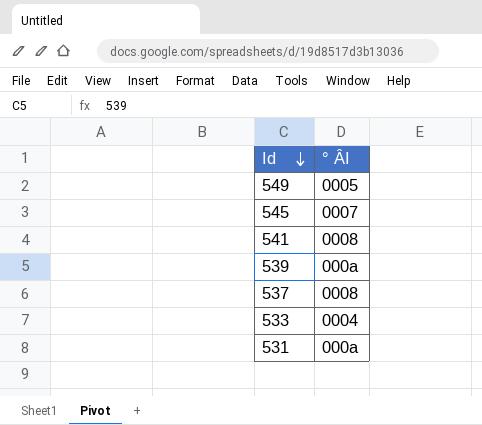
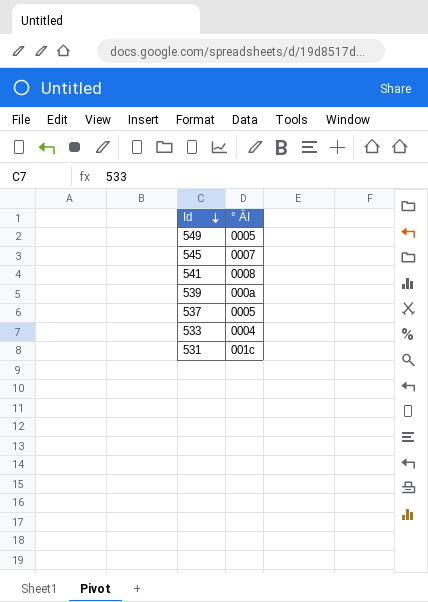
537 | ° ÂI: 0008 -> 0005
531 | ° ÂI: 000a -> 001c

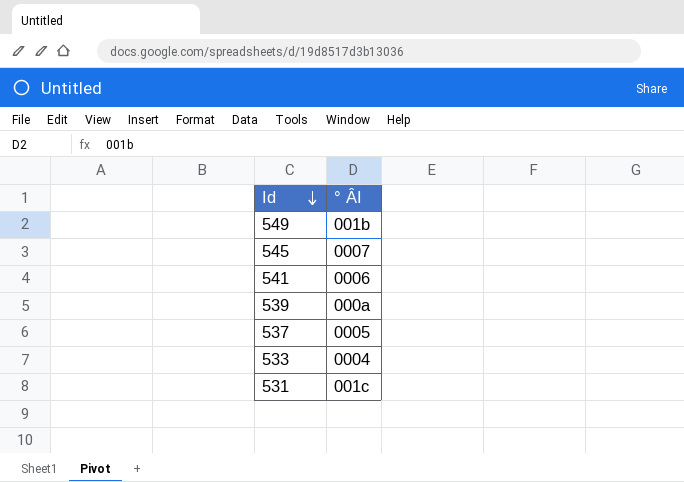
549 | ° ÂI: 0005 -> 001b
541 | ° ÂI: 0008 -> 0006

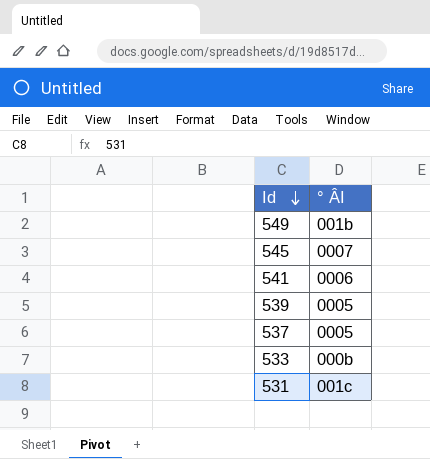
539 | ° ÂI: 000a -> 0005
533 | ° ÂI: 0004 -> 000b

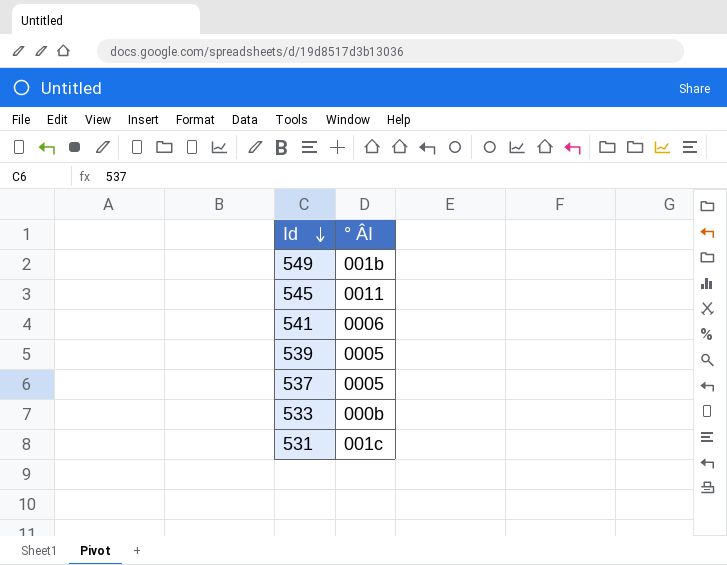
545 | ° ÂI: 0007 -> 0011

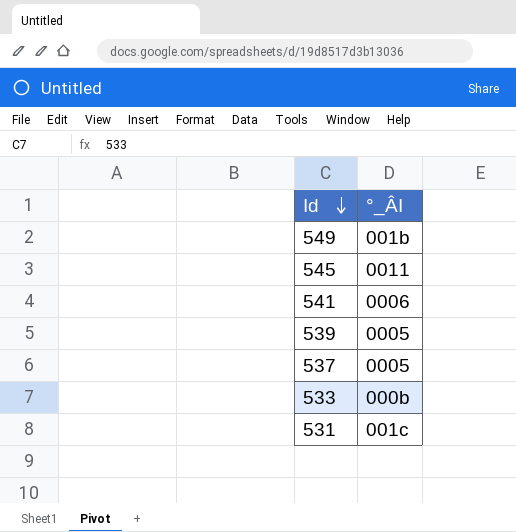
column name: ° ÂI -> °_ÂI

